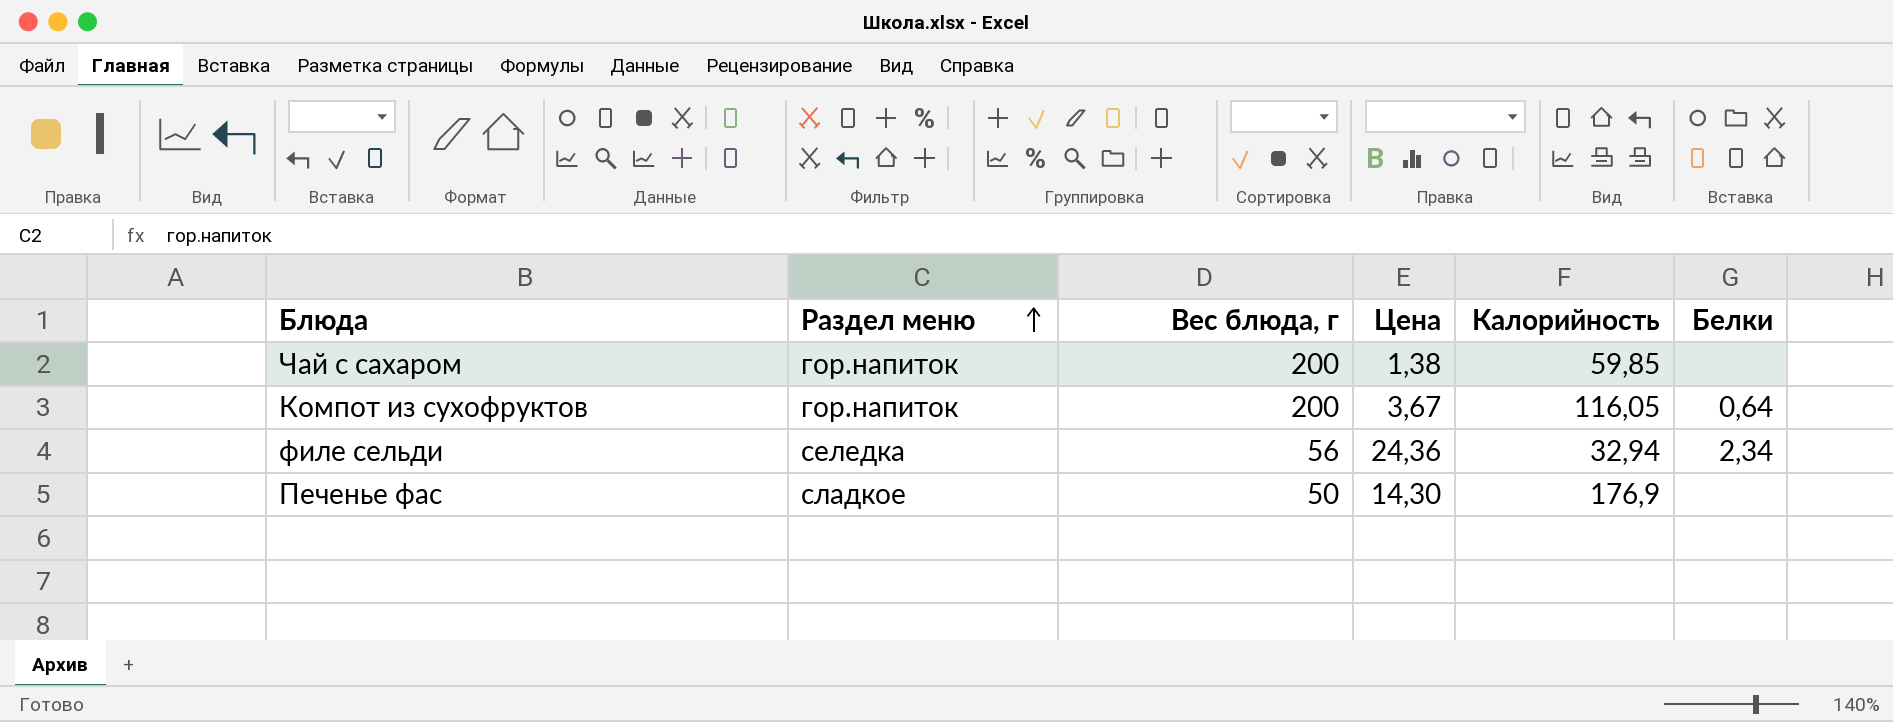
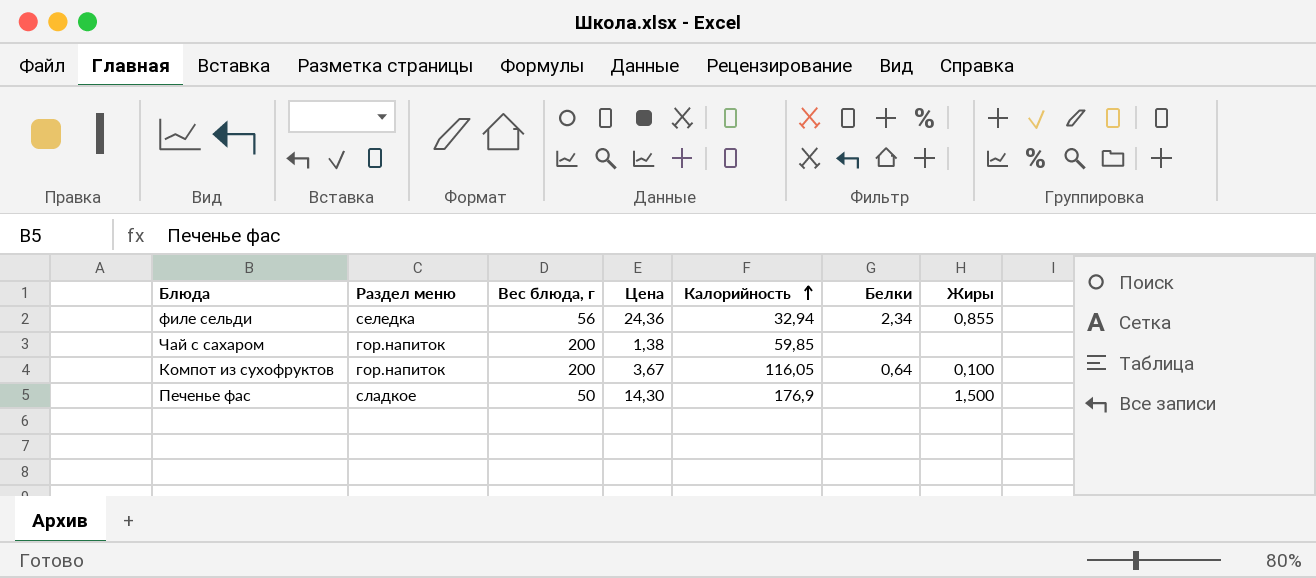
row order: Раздел меню ascending -> Калорийность ascending
column Жиры | position: none -> 7

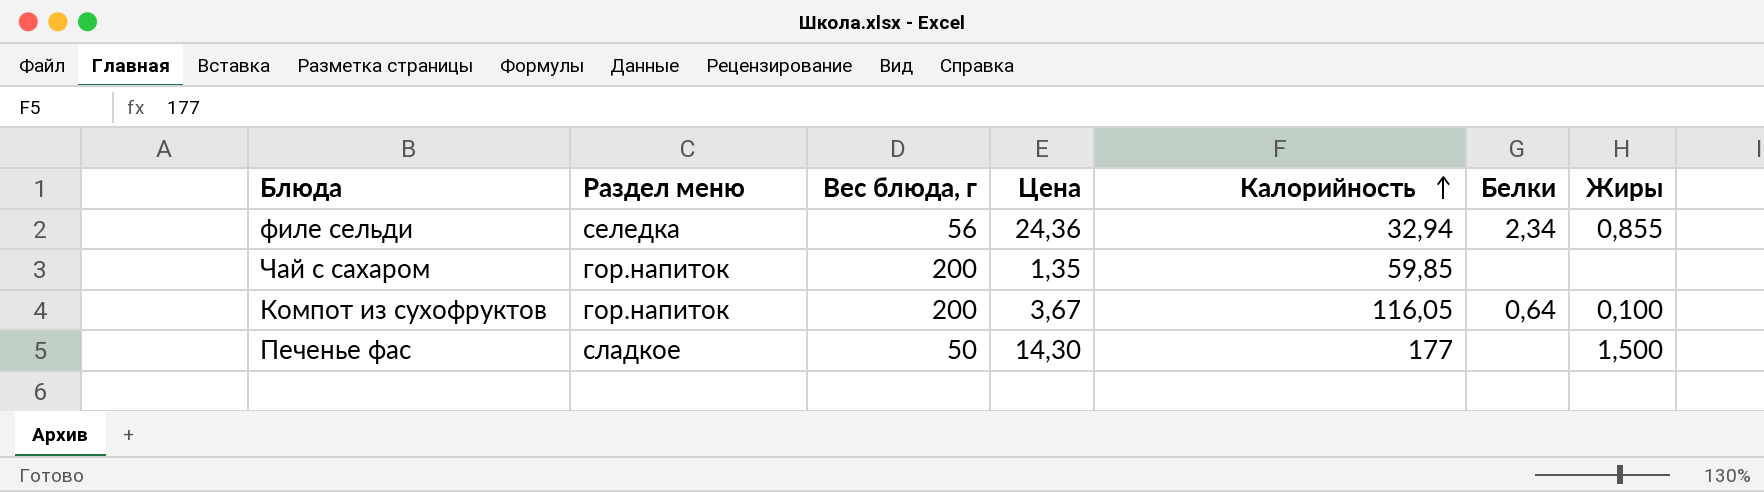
Чай с сахаром | Цена: 1,38 -> 1,35
Печенье фас | Калорийность: 176,9 -> 177

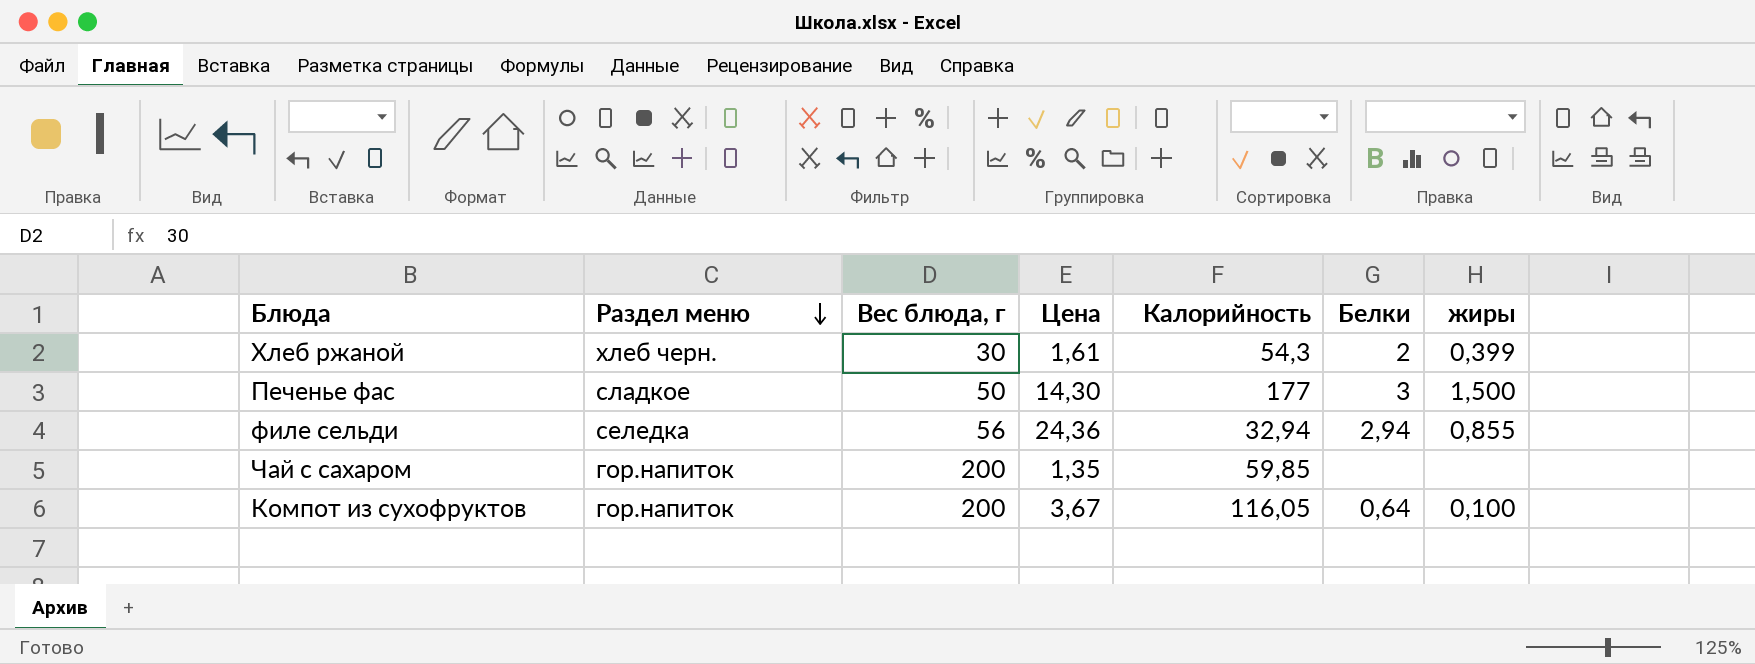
row order: Калорийность ascending -> Раздел меню descending
column name: Жиры -> жиры
row Хлеб ржаной: none -> хлеб черн. | 30 | 1,61 | 54,3 | 2 | 0,399
Печенье фас | Белки: none -> 3
филе сельди | Белки: 2,34 -> 2,94

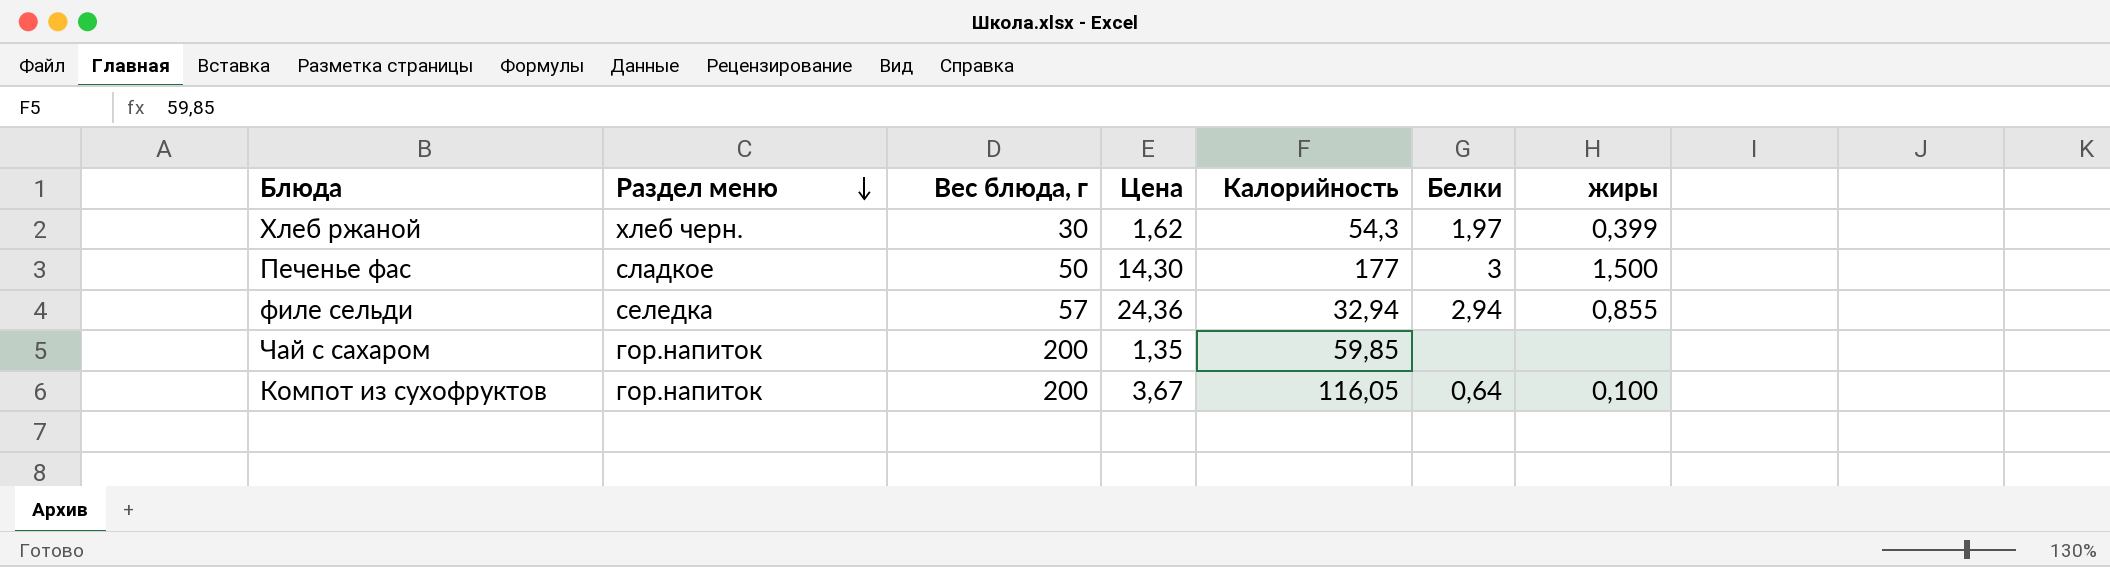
Хлеб ржаной | Цена: 1,61 -> 1,62
Хлеб ржаной | Белки: 2 -> 1,97
филе сельди | Вес блюда, г: 56 -> 57

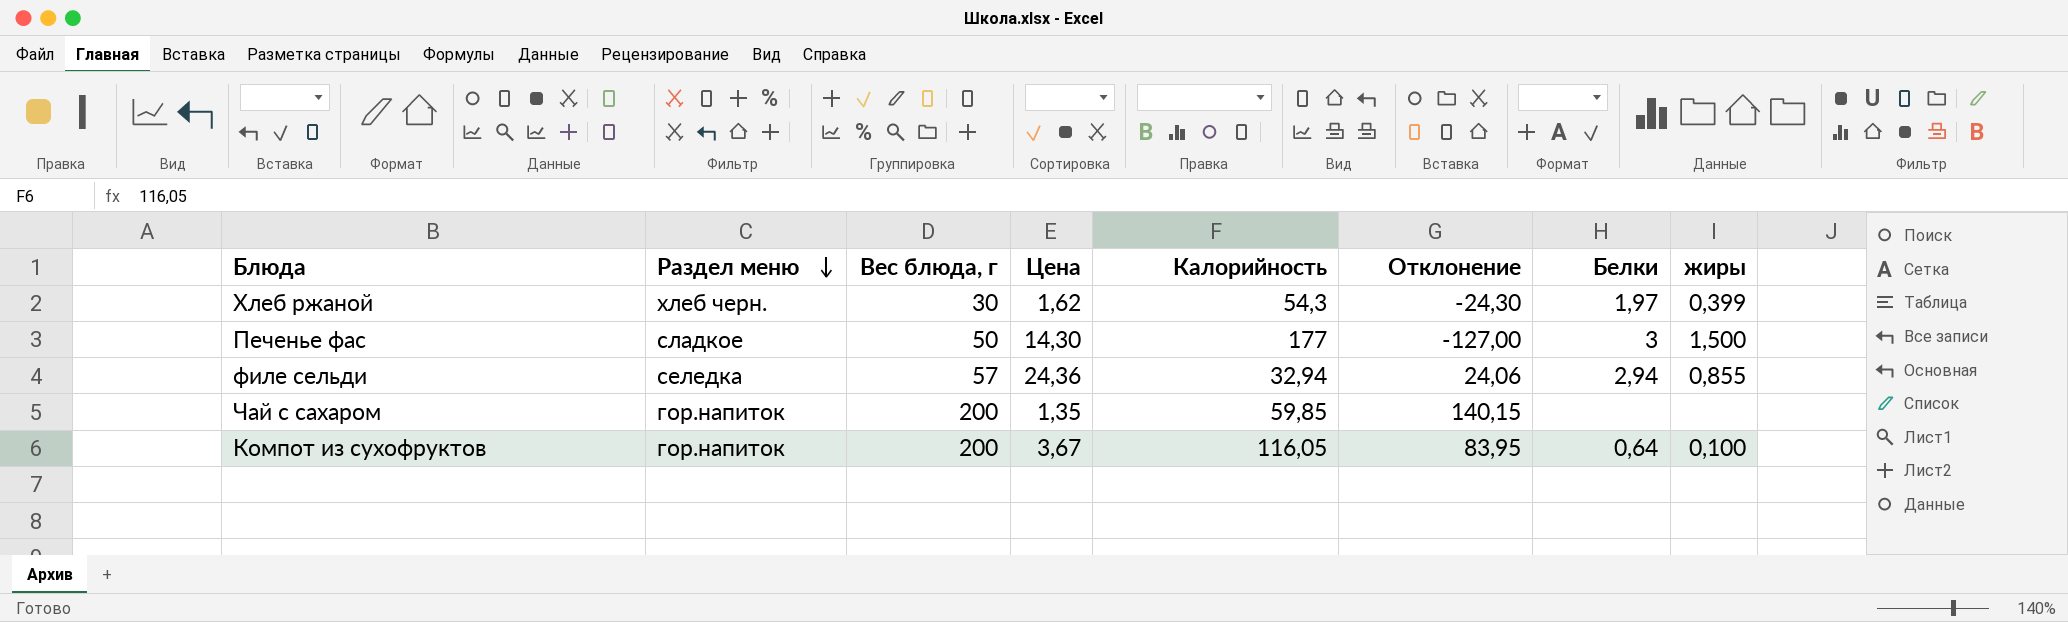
column Отклонение | formula: none -> [Вес блюда, г] - [Калорийность]

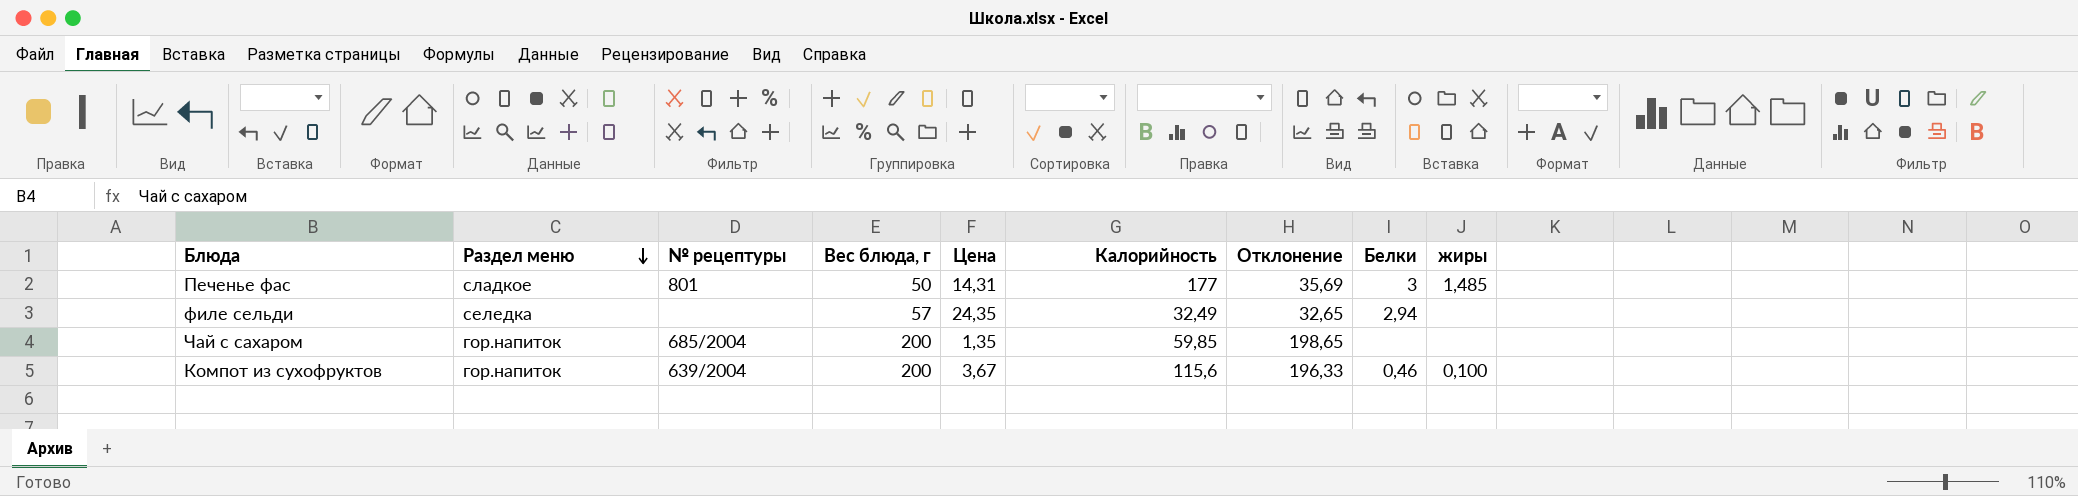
column № рецептуры | position: none -> 3
column Отклонение | formula: [Вес блюда, г] - [Калорийность] -> [Вес блюда, г] - [Цена]
row Хлеб ржаной: хлеб черн. | 30 | 1,62 | 54,3 | -24,30 | 1,97 | 0,399 -> none
Печенье фас | Цена: 14,30 -> 14,31
Печенье фас | жиры: 1,500 -> 1,485
филе сельди | Цена: 24,36 -> 24,35
филе сельди | Калорийность: 32,94 -> 32,49
филе сельди | жиры: 0,855 -> none
Компот из сухофруктов | Калорийность: 116,05 -> 115,6
Компот из сухофруктов | Белки: 0,64 -> 0,46

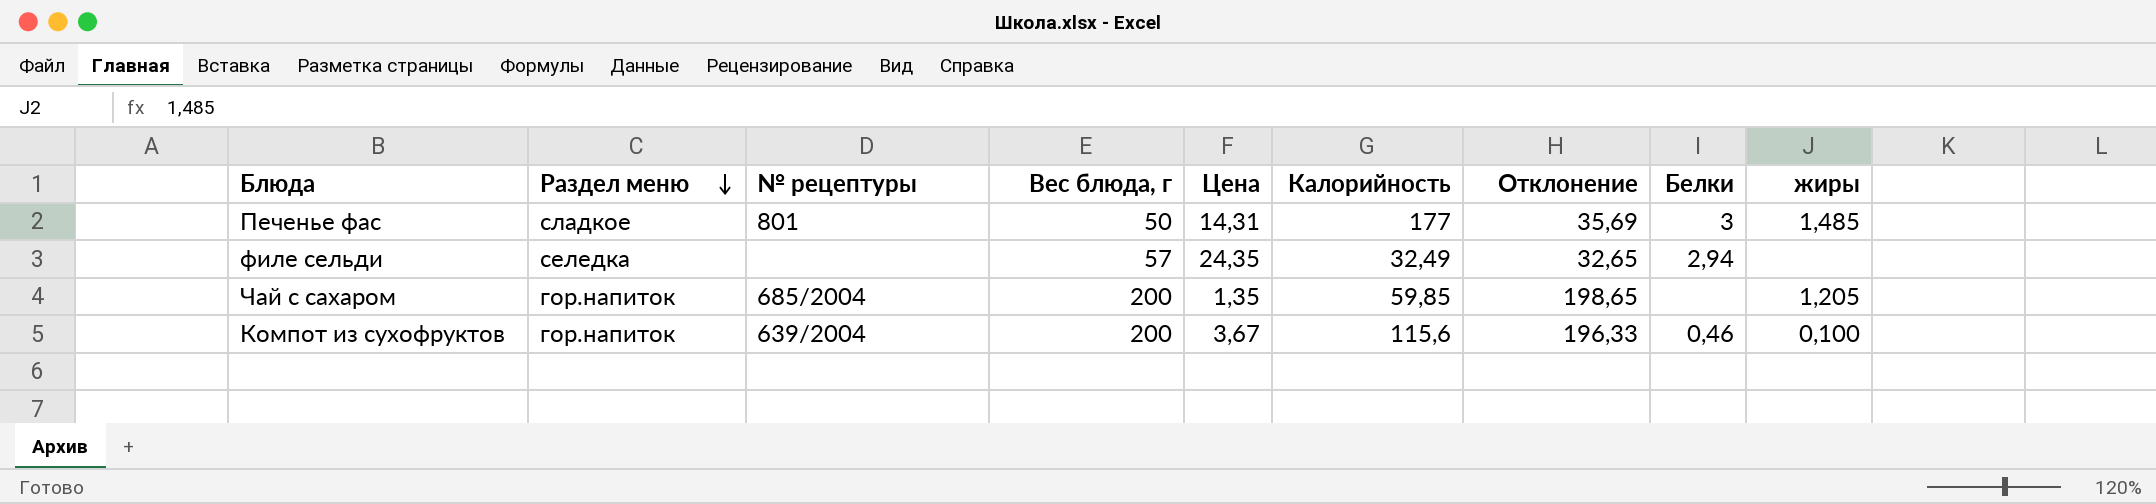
Чай с сахаром | жиры: none -> 1,205

